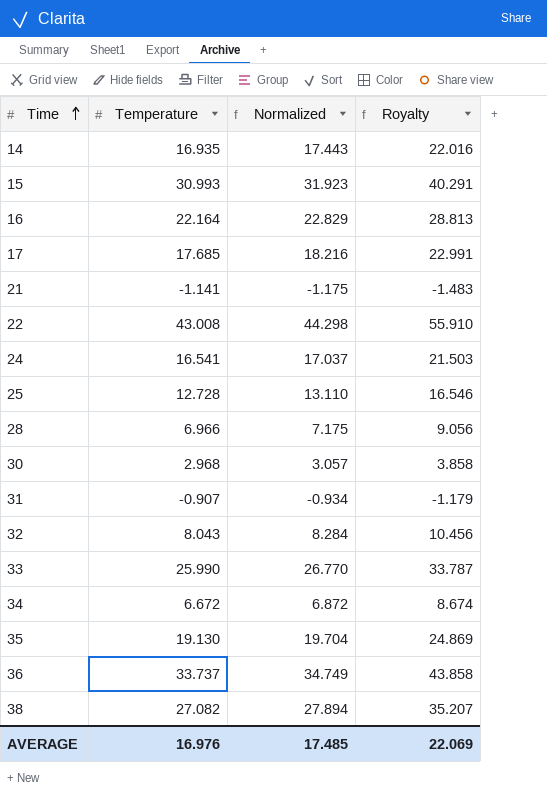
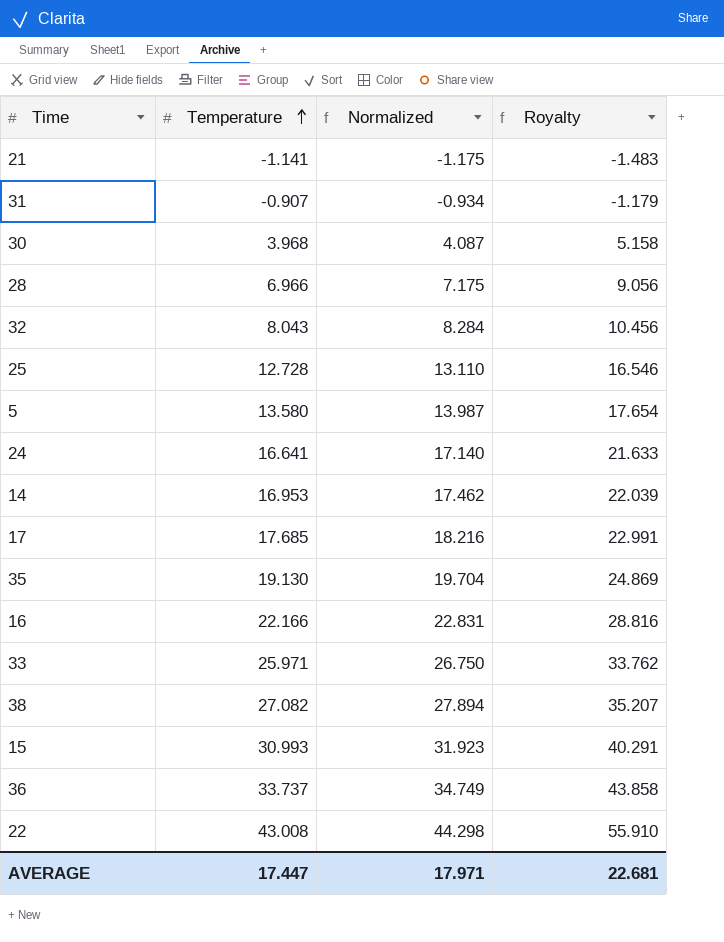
row order: Time ascending -> Temperature ascending
row 34: 6.672 | 6.872 | 8.674 -> none
30 | Temperature: 2.968 -> 3.968
30 | Normalized: 3.057 -> 4.087
30 | Royalty: 3.858 -> 5.158
row 5: none -> 13.580 | 13.987 | 17.654
24 | Temperature: 16.541 -> 16.641
24 | Normalized: 17.037 -> 17.140
24 | Royalty: 21.503 -> 21.633
14 | Temperature: 16.935 -> 16.953
14 | Normalized: 17.443 -> 17.462
14 | Royalty: 22.016 -> 22.039
16 | Temperature: 22.164 -> 22.166
16 | Normalized: 22.829 -> 22.831
16 | Royalty: 28.813 -> 28.816
33 | Temperature: 25.990 -> 25.971
33 | Normalized: 26.770 -> 26.750
33 | Royalty: 33.787 -> 33.762
AVERAGE | Temperature: 16.976 -> 17.447
AVERAGE | Normalized: 17.485 -> 17.971
AVERAGE | Royalty: 22.069 -> 22.681

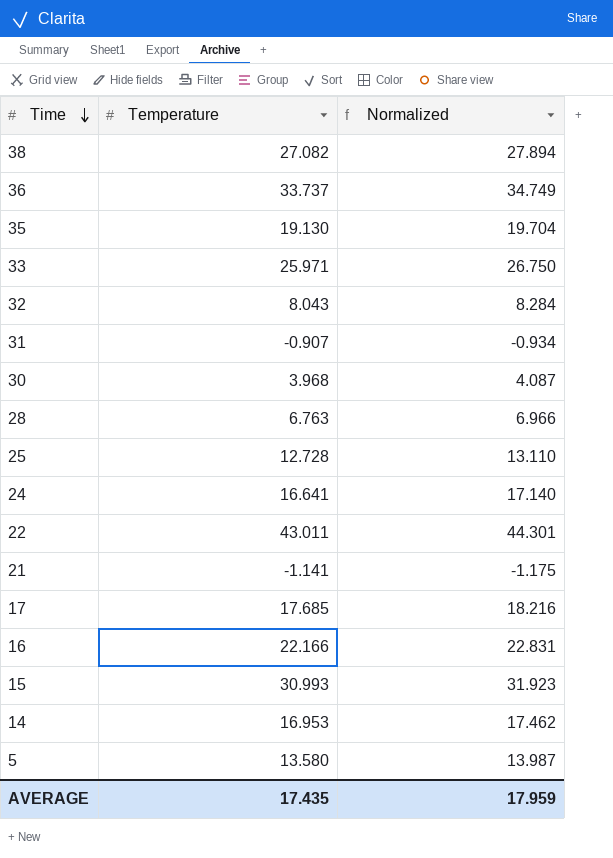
row order: Temperature ascending -> Time descending
column Royalty | formula: [Temperature] * 1.3 -> none
28 | Temperature: 6.966 -> 6.763
28 | Normalized: 7.175 -> 6.966
22 | Temperature: 43.008 -> 43.011
22 | Normalized: 44.298 -> 44.301
AVERAGE | Temperature: 17.447 -> 17.435
AVERAGE | Normalized: 17.971 -> 17.959

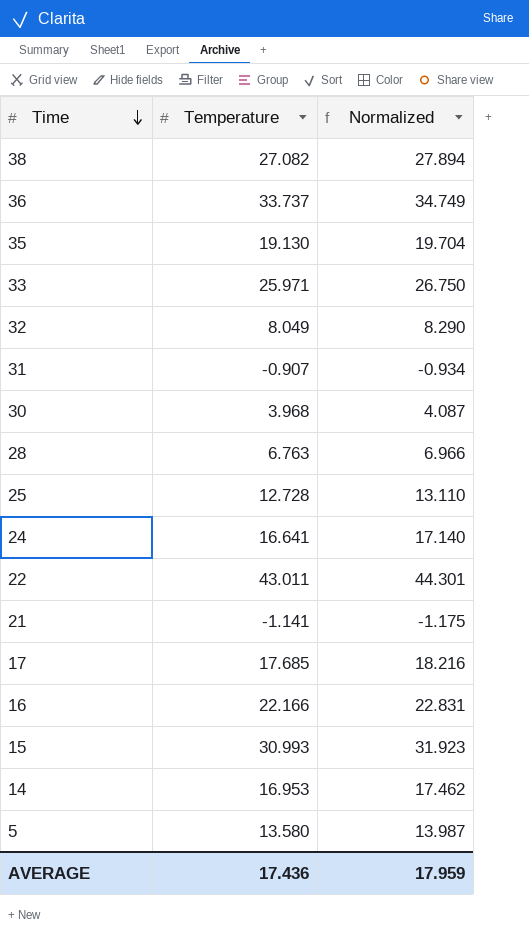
32 | Temperature: 8.043 -> 8.049
32 | Normalized: 8.284 -> 8.290
AVERAGE | Temperature: 17.435 -> 17.436

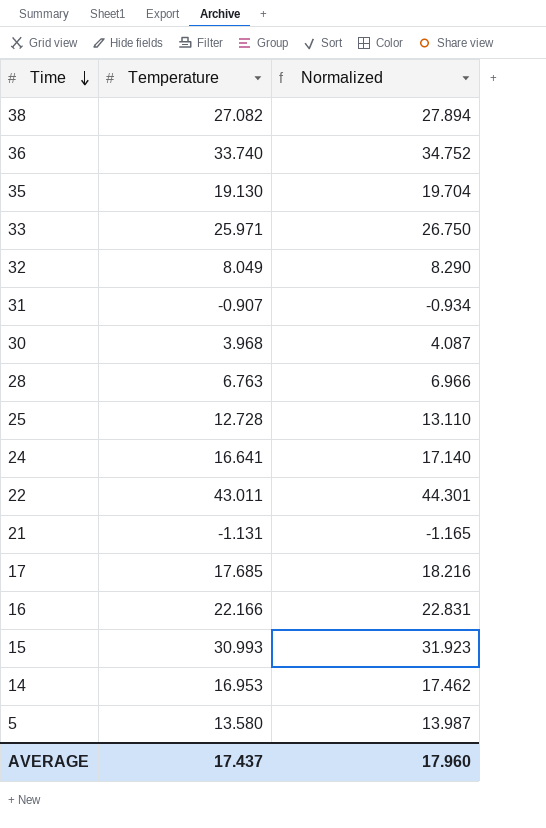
36 | Temperature: 33.737 -> 33.740
36 | Normalized: 34.749 -> 34.752
21 | Temperature: -1.141 -> -1.131
21 | Normalized: -1.175 -> -1.165
AVERAGE | Temperature: 17.436 -> 17.437
AVERAGE | Normalized: 17.959 -> 17.960

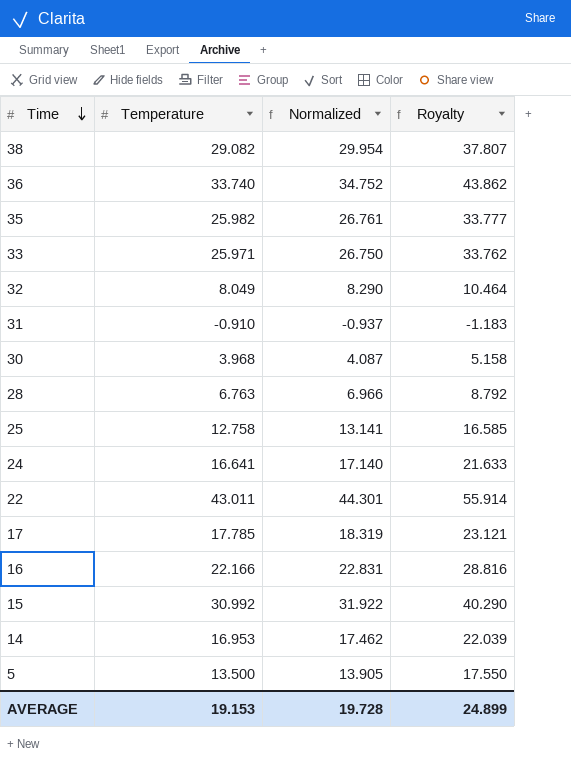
column Royalty | formula: none -> [Temperature] * 1.3
row 21: -1.131 | -1.165 -> none
38 | Temperature: 27.082 -> 29.082
38 | Normalized: 27.894 -> 29.954
35 | Temperature: 19.130 -> 25.982
35 | Normalized: 19.704 -> 26.761
31 | Temperature: -0.907 -> -0.910
31 | Normalized: -0.934 -> -0.937
25 | Temperature: 12.728 -> 12.758
25 | Normalized: 13.110 -> 13.141
17 | Temperature: 17.685 -> 17.785
17 | Normalized: 18.216 -> 18.319
15 | Temperature: 30.993 -> 30.992
15 | Normalized: 31.923 -> 31.922
5 | Temperature: 13.580 -> 13.500
5 | Normalized: 13.987 -> 13.905
AVERAGE | Temperature: 17.437 -> 19.153
AVERAGE | Normalized: 17.960 -> 19.728

